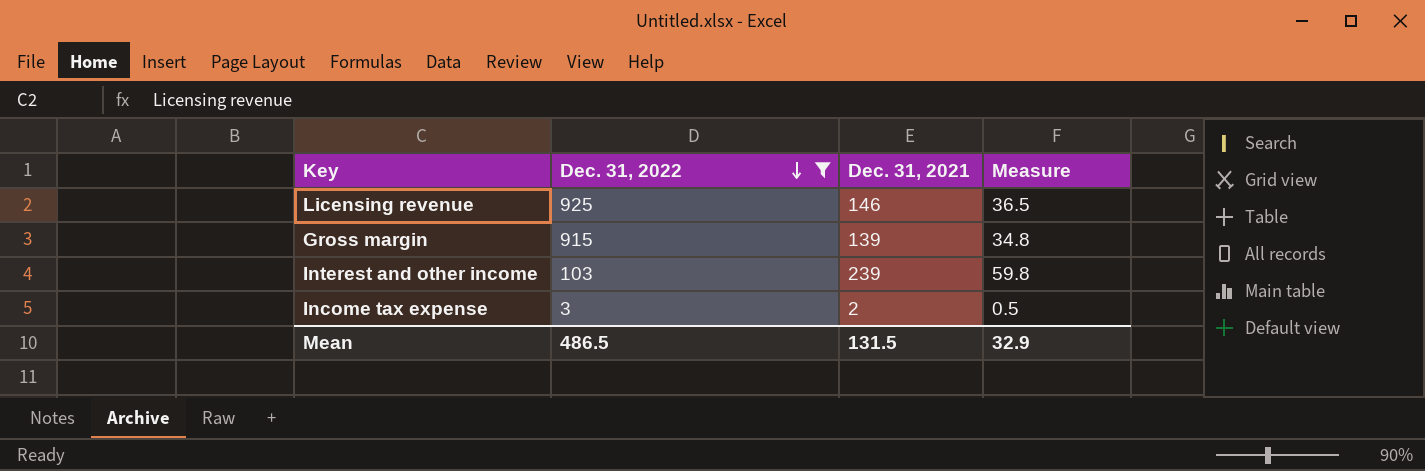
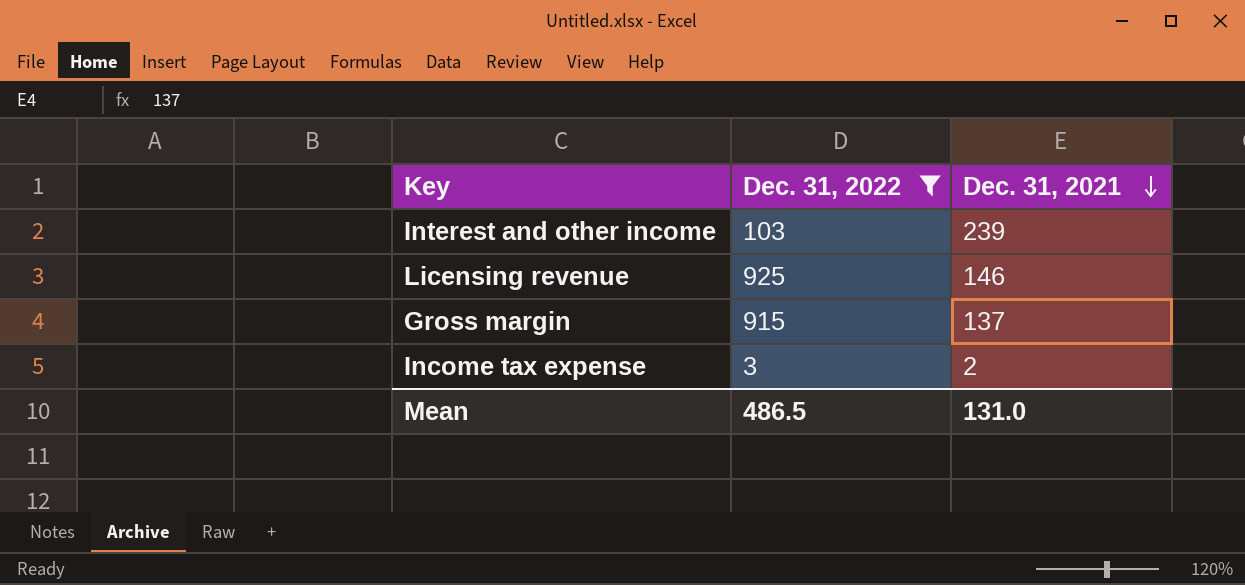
row order: Dec. 31, 2022 descending -> Dec. 31, 2021 descending
column Measure | formula: [Dec. 31, 2021] * 0.25 -> none
Gross margin | Dec. 31, 2021: 139 -> 137
Mean | Dec. 31, 2021: 131.5 -> 131.0

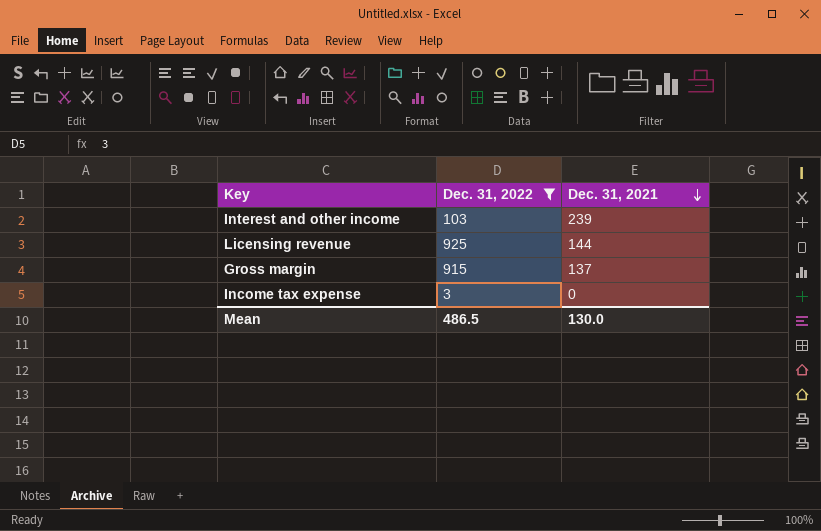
Licensing revenue | Dec. 31, 2021: 146 -> 144
Income tax expense | Dec. 31, 2021: 2 -> 0
Mean | Dec. 31, 2021: 131.0 -> 130.0

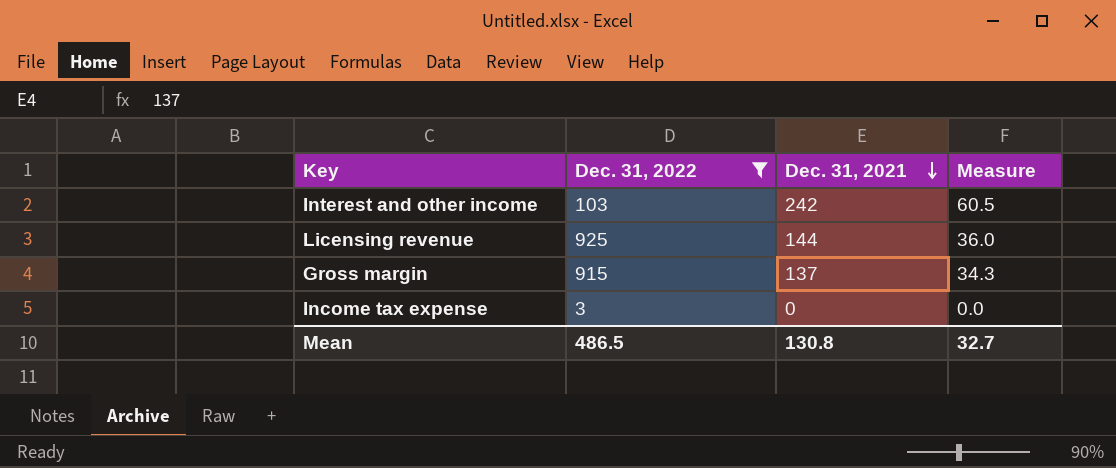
column Measure | formula: none -> [Dec. 31, 2021] * 0.25
Interest and other income | Dec. 31, 2021: 239 -> 242
Mean | Dec. 31, 2021: 130.0 -> 130.8

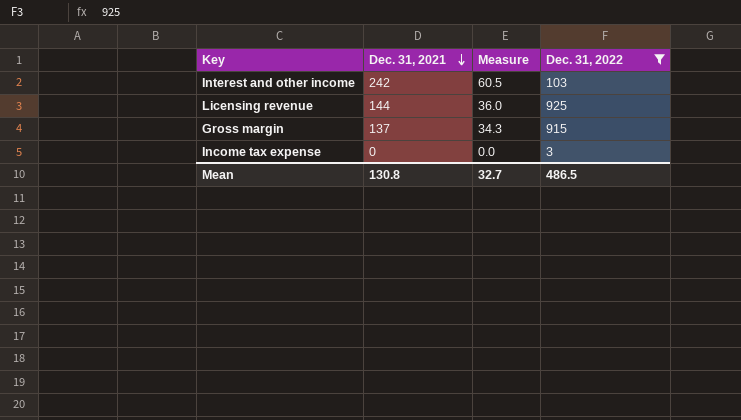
column Dec. 31, 2022 | position: 2 -> 4

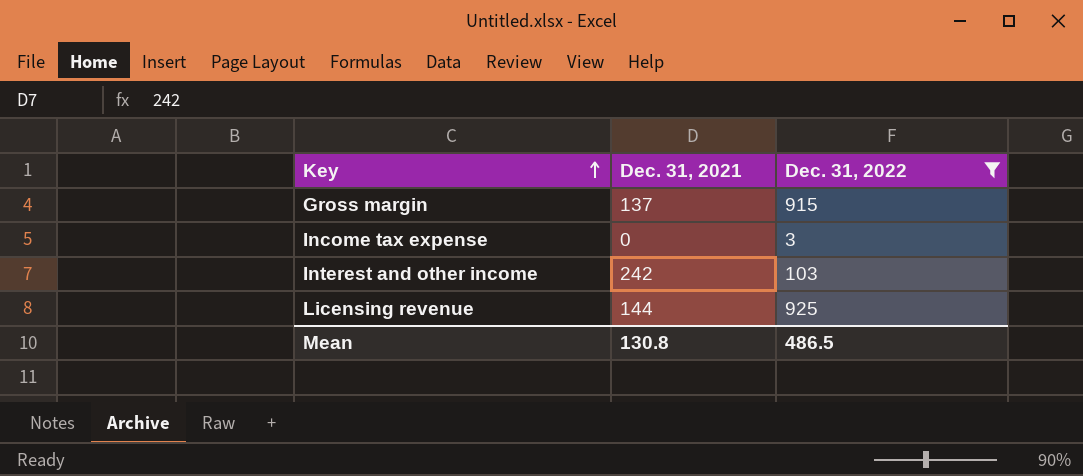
row order: Dec. 31, 2021 descending -> Key ascending
column Measure | formula: [Dec. 31, 2021] * 0.25 -> none

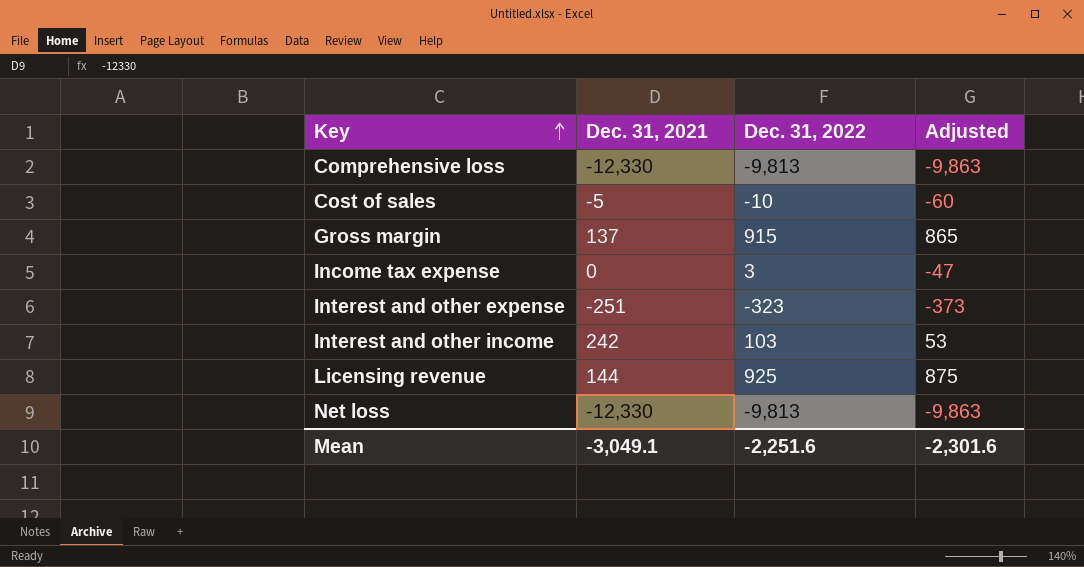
filter: Dec. 31, 2022 >= 3 -> none
column Adjusted | formula: none -> [Dec. 31, 2022] - 50
Mean | Dec. 31, 2021: 130.8 -> -3,049.1
Mean | Dec. 31, 2022: 486.5 -> -2,251.6

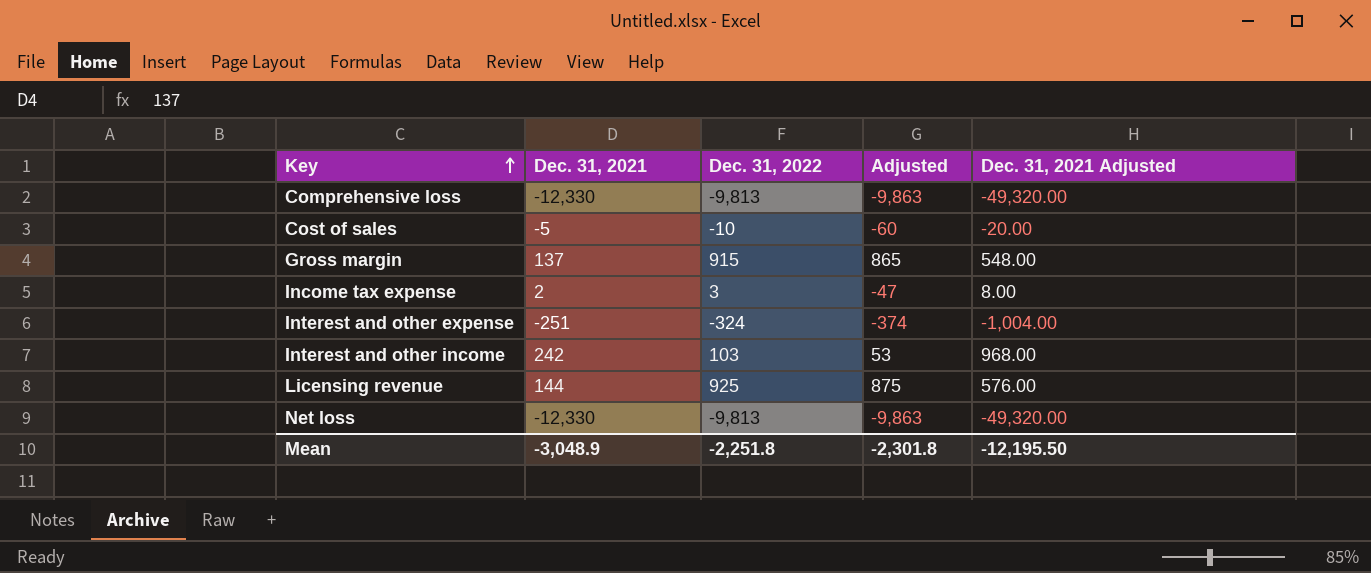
column Dec. 31, 2021 Adjusted | formula: none -> [Dec. 31, 2021] * 4
Income tax expense | Dec. 31, 2021: 0 -> 2
Interest and other expense | Dec. 31, 2022: -323 -> -324
Interest and other expense | Adjusted: -373 -> -374
Mean | Dec. 31, 2021: -3,049.1 -> -3,048.9
Mean | Dec. 31, 2022: -2,251.6 -> -2,251.8
Mean | Adjusted: -2,301.6 -> -2,301.8

